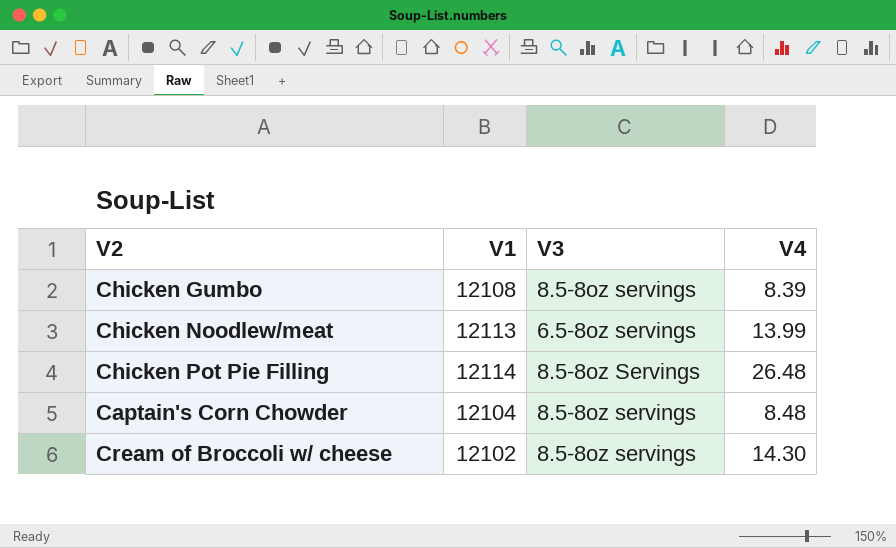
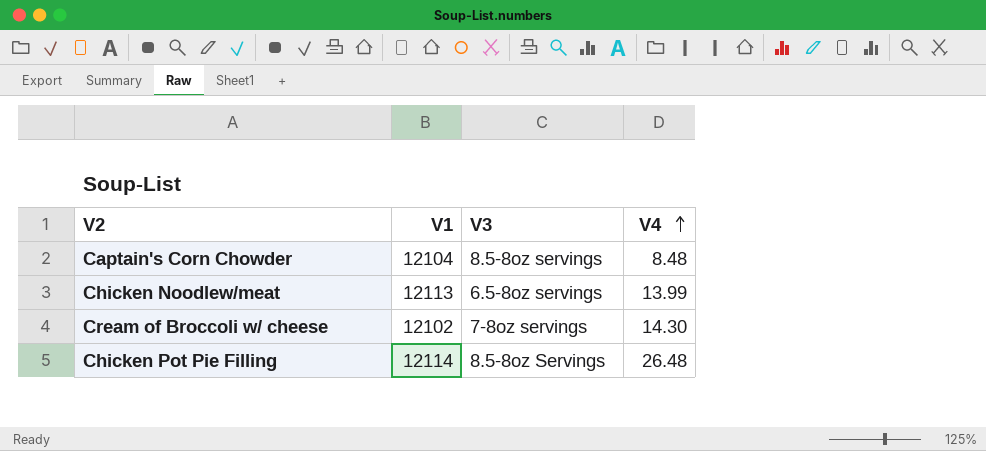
row order: none -> V4 ascending
row Chicken Gumbo: 12108 | 8.5-8oz servings | 8.39 -> none
Cream of Broccoli w/ cheese | V3: 8.5-8oz servings -> 7-8oz servings

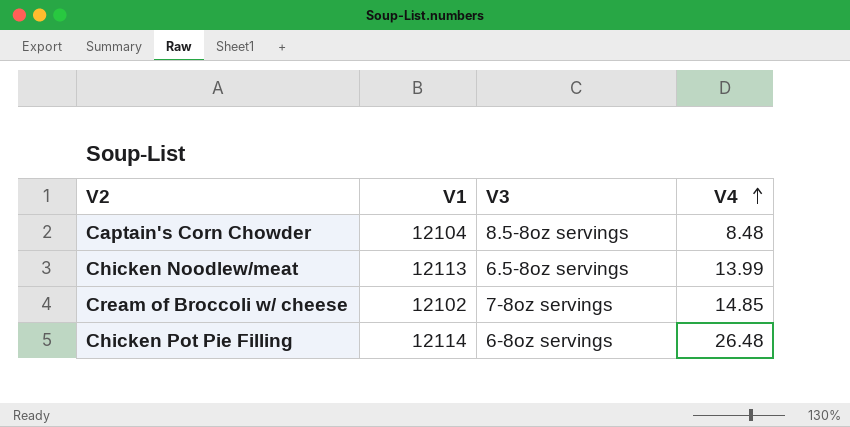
Cream of Broccoli w/ cheese | V4: 14.30 -> 14.85
Chicken Pot Pie Filling | V3: 8.5-8oz Servings -> 6-8oz servings

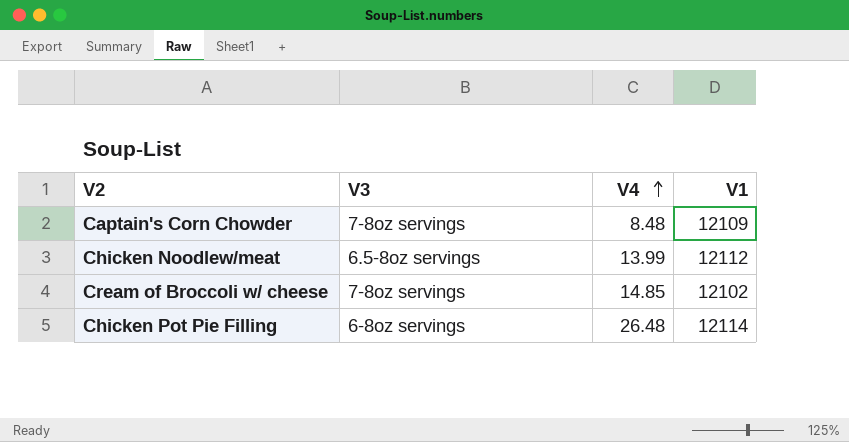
column V1 | position: 2 -> 4
Captain's Corn Chowder | V3: 8.5-8oz servings -> 7-8oz servings
Captain's Corn Chowder | V1: 12104 -> 12109
Chicken Noodlew/meat | V1: 12113 -> 12112

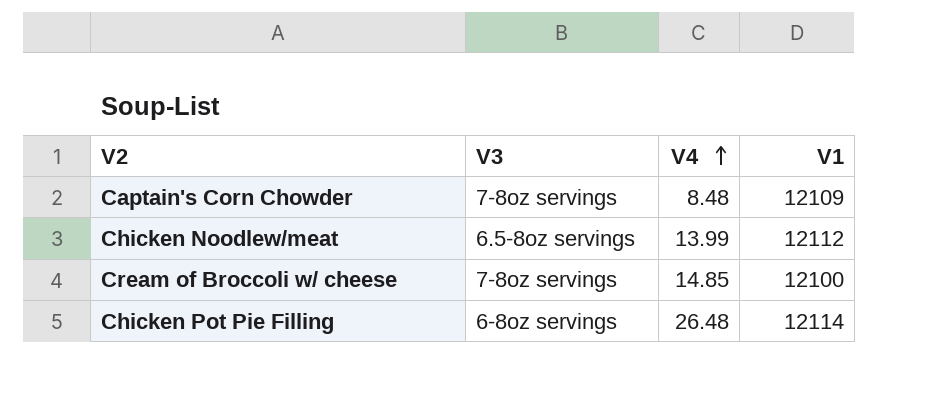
Cream of Broccoli w/ cheese | V1: 12102 -> 12100

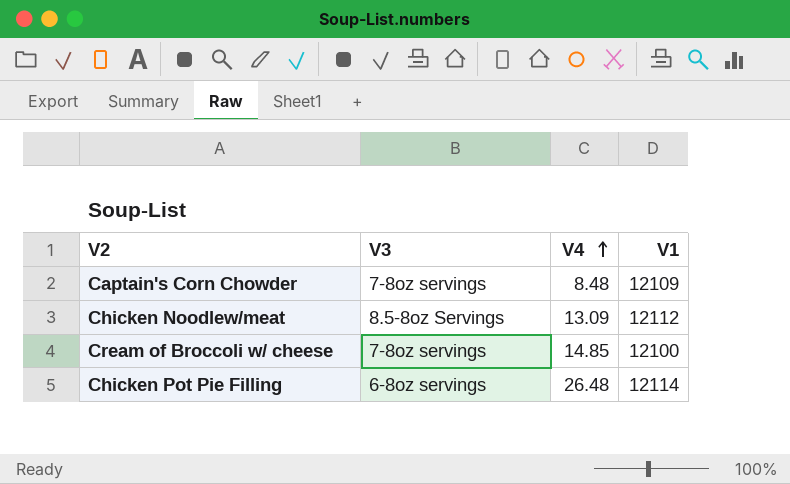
Chicken Noodlew/meat | V3: 6.5-8oz servings -> 8.5-8oz Servings
Chicken Noodlew/meat | V4: 13.99 -> 13.09

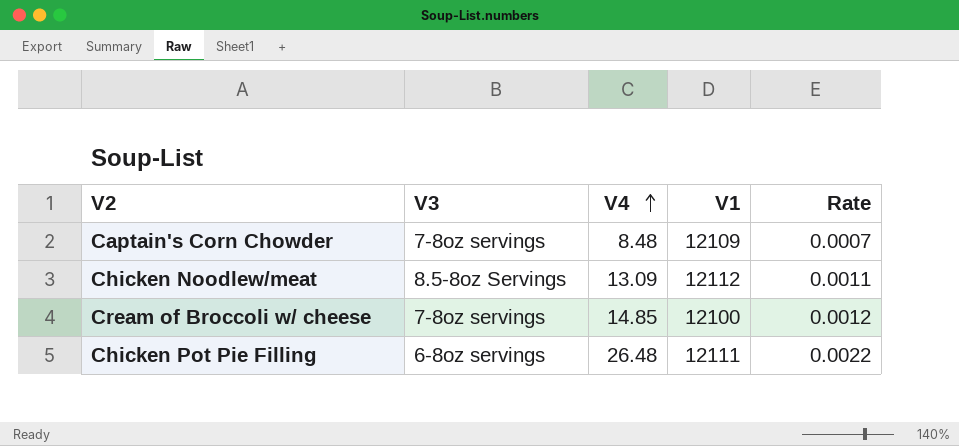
column Rate | formula: none -> [V4] / [V1]
Chicken Pot Pie Filling | V1: 12114 -> 12111

